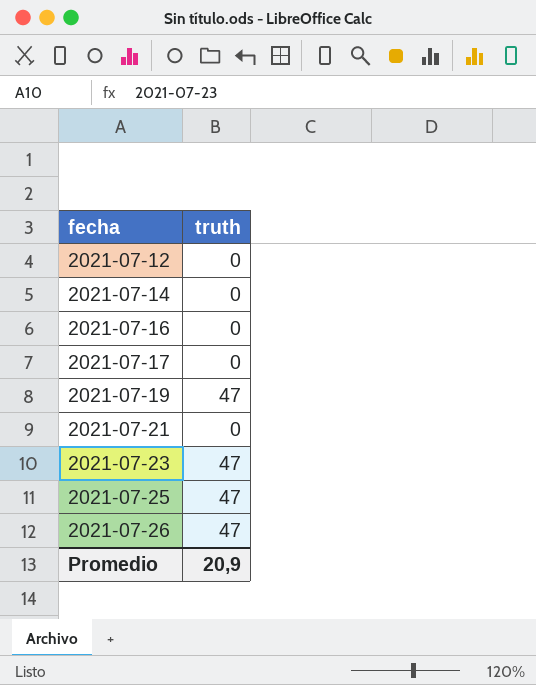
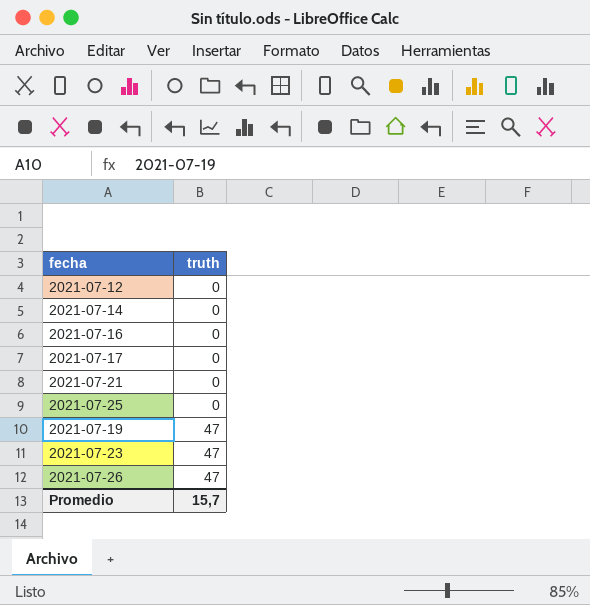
row order: fecha ascending -> truth ascending
2021-07-25 | truth: 47 -> 0
Promedio | truth: 20,9 -> 15,7

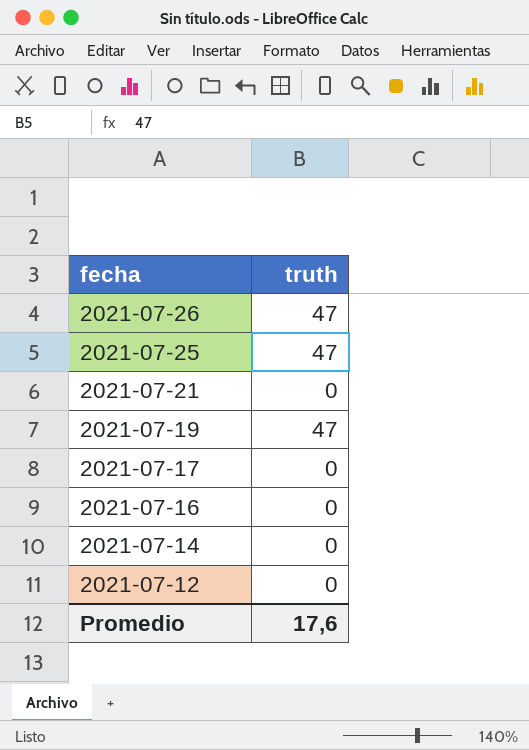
row order: truth ascending -> fecha descending
row 2021-07-23: 47 -> none
2021-07-25 | truth: 0 -> 47
Promedio | truth: 15,7 -> 17,6

